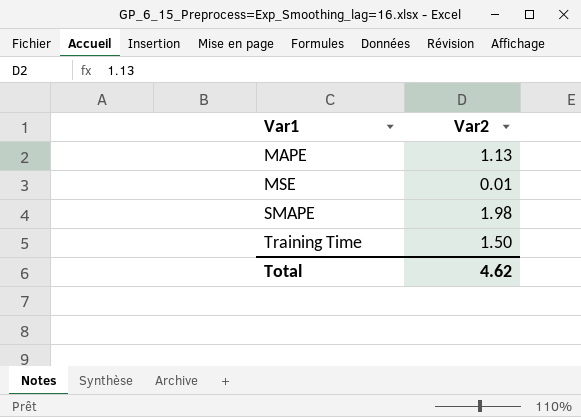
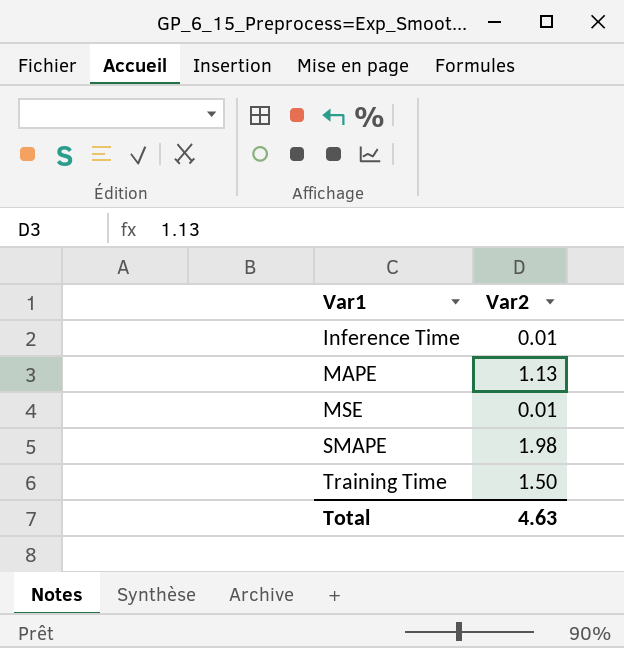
row Inference Time: none -> 0.01
Total | Var2: 4.62 -> 4.63

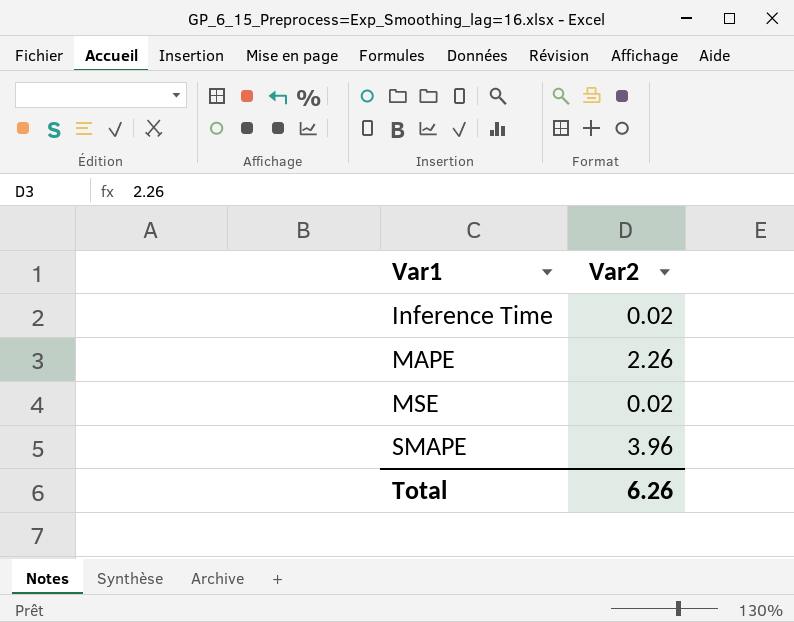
row Training Time: 1.50 -> none
Inference Time | Var2: 0.01 -> 0.02
MAPE | Var2: 1.13 -> 2.26
MSE | Var2: 0.01 -> 0.02
SMAPE | Var2: 1.98 -> 3.96
Total | Var2: 4.63 -> 6.26

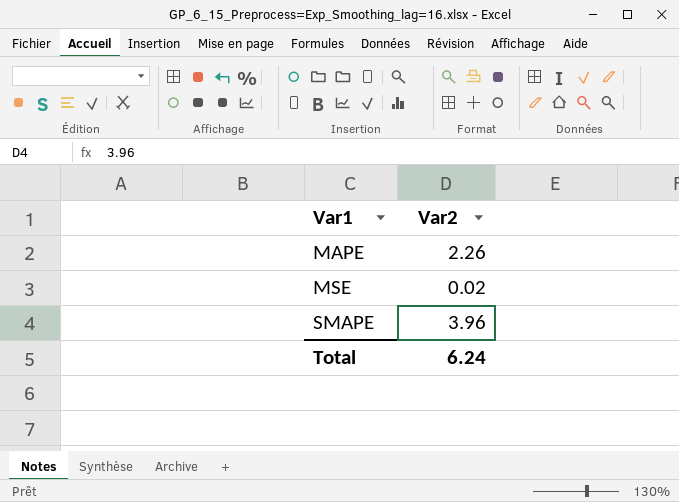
row Inference Time: 0.02 -> none
Total | Var2: 6.26 -> 6.24

